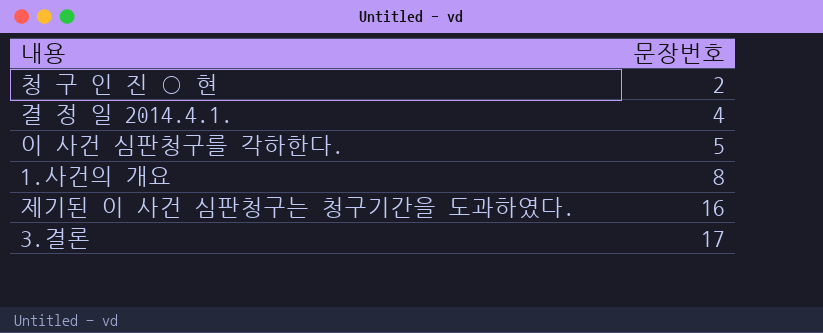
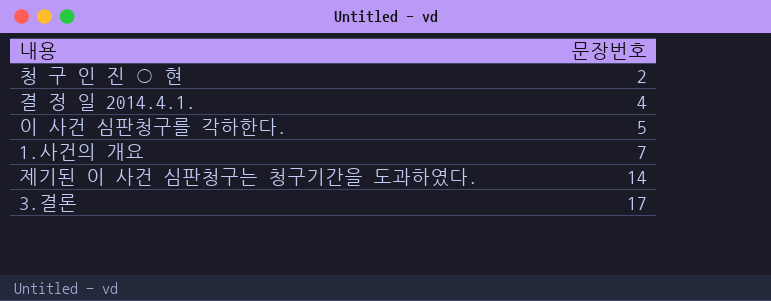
1.사건의 개요 | 문장번호: 8 -> 7
제기된 이 사건 심판청구는 청구기간을 도과하였다. | 문장번호: 16 -> 14

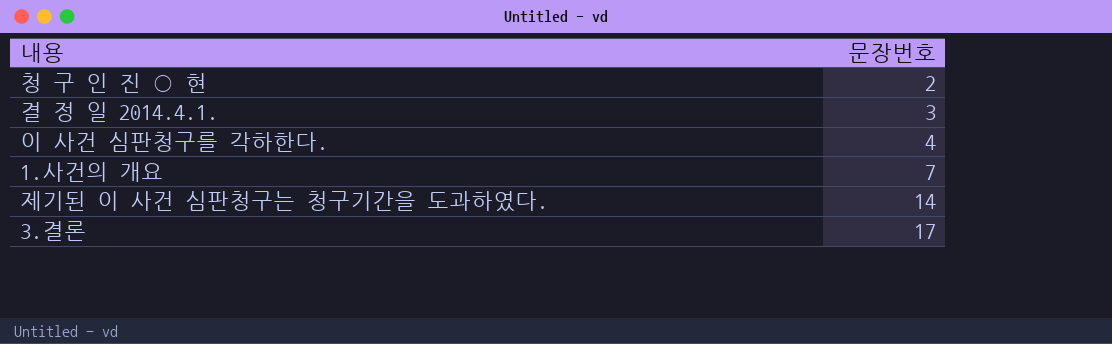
결 정 일 2014.4.1. | 문장번호: 4 -> 3
이 사건 심판청구를 각하한다. | 문장번호: 5 -> 4

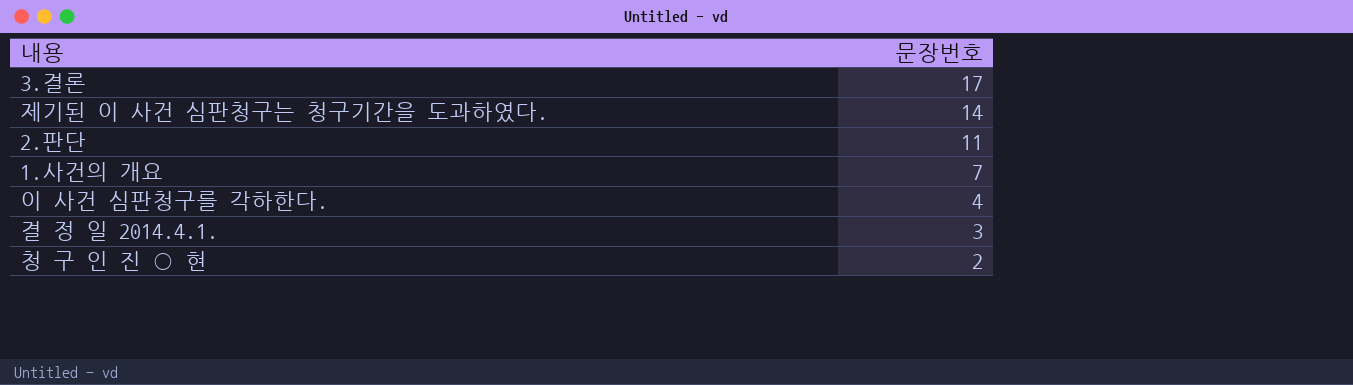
row order: 문장번호 ascending -> 문장번호 descending
row 2.판단: none -> 11

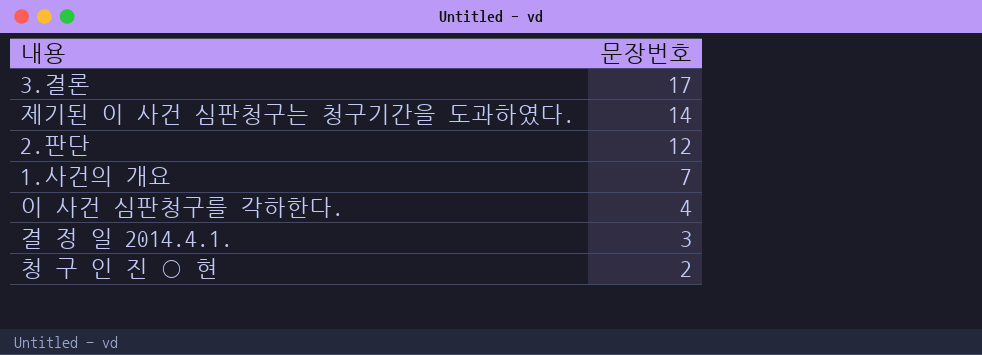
2.판단 | 문장번호: 11 -> 12

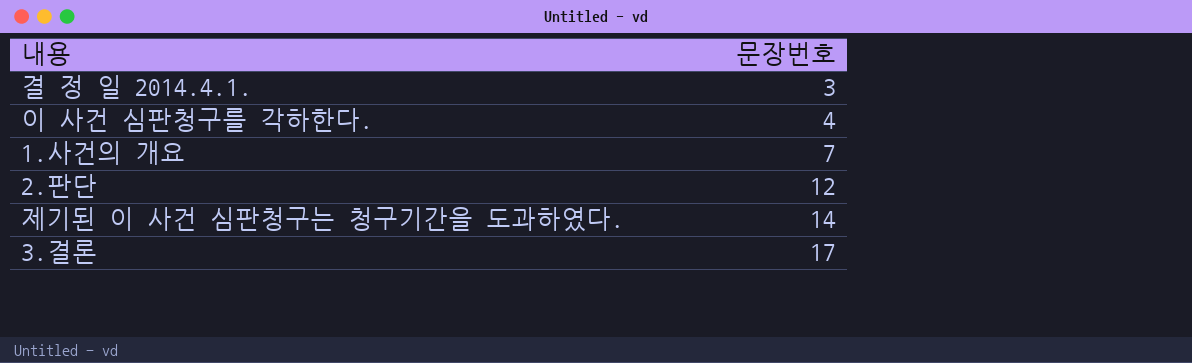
row order: 문장번호 descending -> 문장번호 ascending
row 청 구 인 진 ○ 현: 2 -> none

